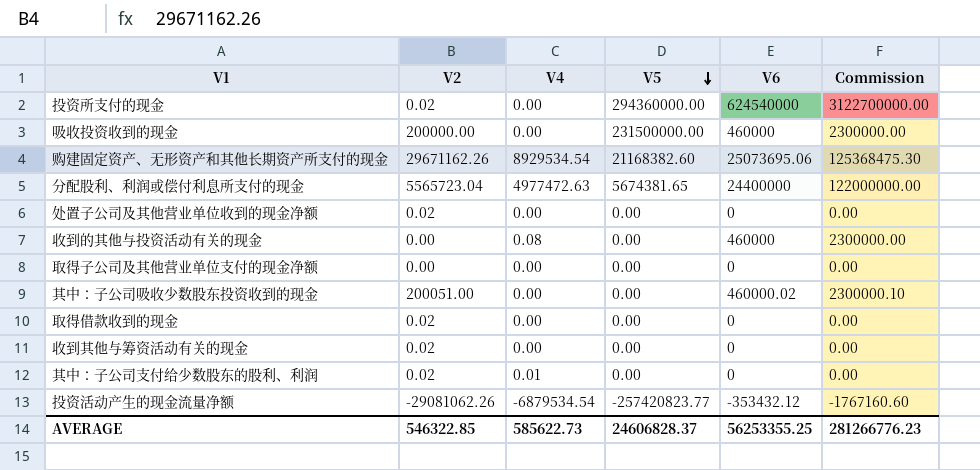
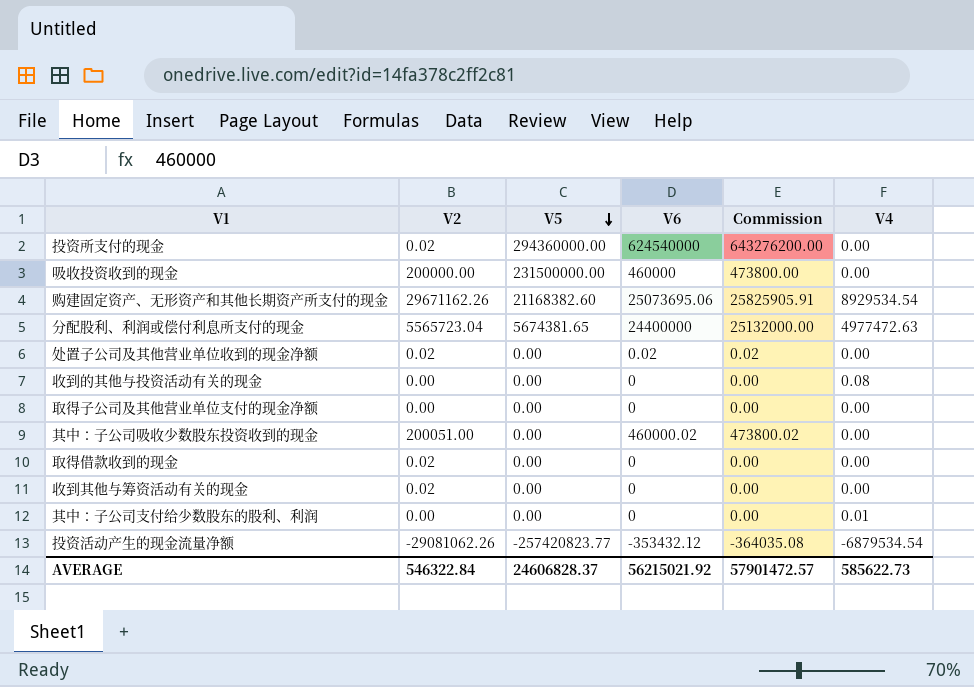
column Commission | formula: [V6] * 5 -> [V6] * 1.03
column V4 | position: 3 -> 6
处置子公司及其他营业单位收到的现金净额 | V6: 0 -> 0.02
收到的其他与投资活动有关的现金 | V6: 460000 -> 0
其中：子公司支付给少数股东的股利、利润 | V2: 0.02 -> 0.00
AVERAGE | V2: 546322.85 -> 546322.84
AVERAGE | V6: 56253355.25 -> 56215021.92
AVERAGE | Commission: 281266776.23 -> 57901472.57

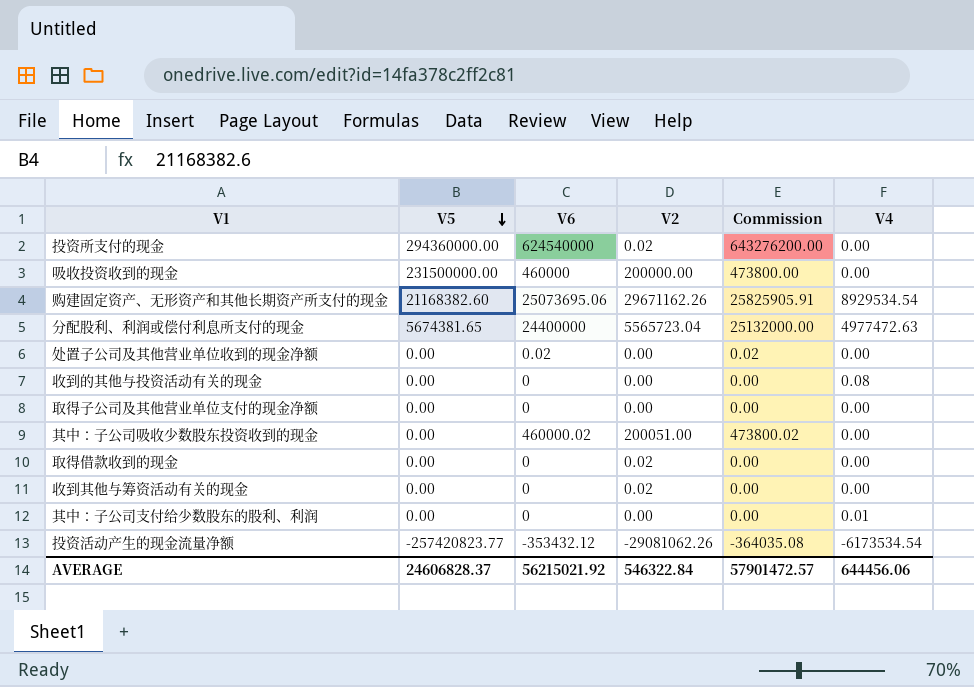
column V2 | position: 2 -> 4
处置子公司及其他营业单位收到的现金净额 | V2: 0.02 -> 0.00
投资活动产生的现金流量净额 | V4: -6879534.54 -> -6173534.54
AVERAGE | V4: 585622.73 -> 644456.06

